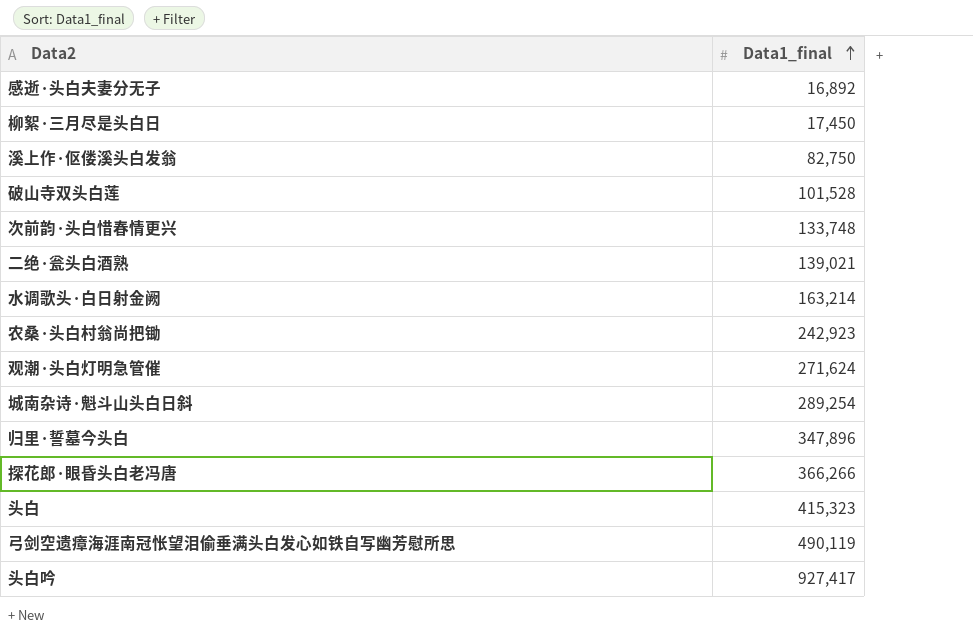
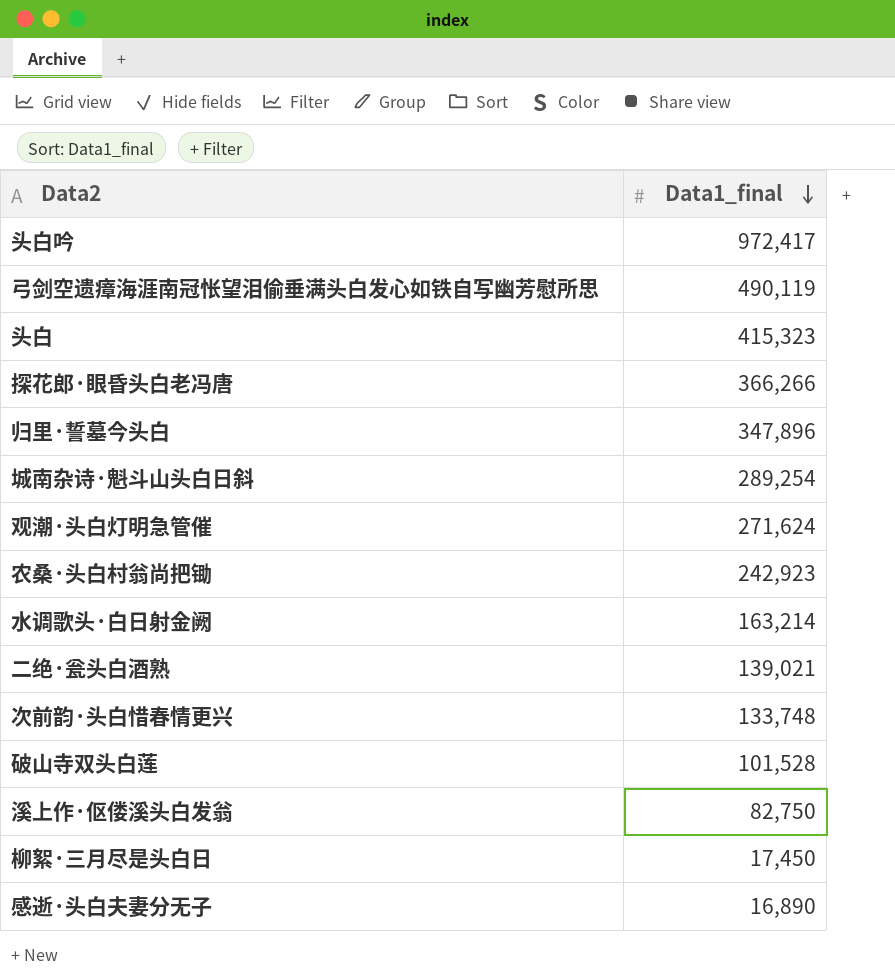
row order: Data1_final ascending -> Data1_final descending
头白吟 | Data1_final: 927,417 -> 972,417
感逝·头白夫妻分无子 | Data1_final: 16,892 -> 16,890

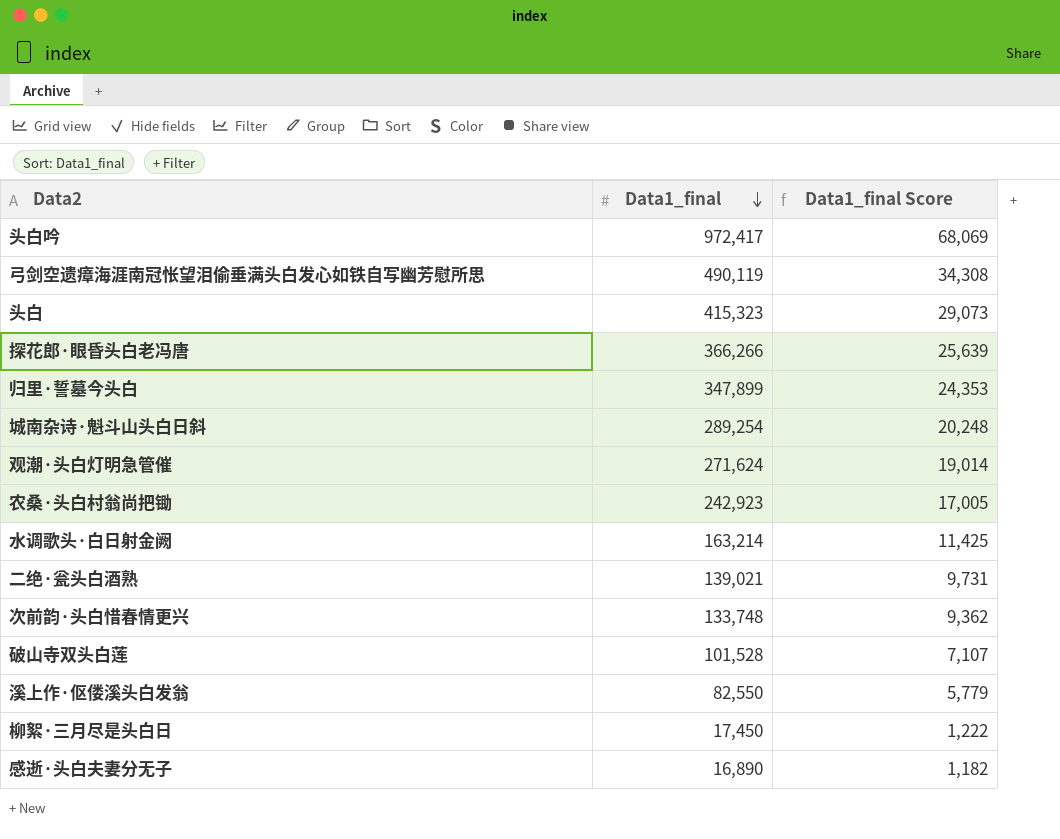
column Data1_final Score | formula: none -> [Data1_final] * 0.07
归里·誓墓今头白 | Data1_final: 347,896 -> 347,899
溪上作·伛偻溪头白发翁 | Data1_final: 82,750 -> 82,550

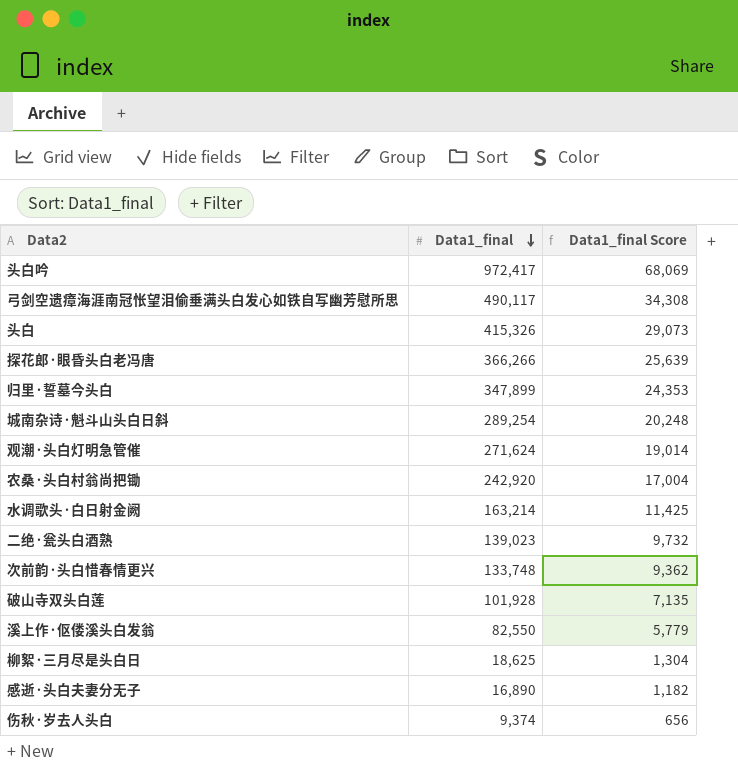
弓剑空遗瘴海涯南冠怅望泪偷垂满头白发心如铁自写幽芳慰所思 | Data1_final: 490,119 -> 490,117
头白 | Data1_final: 415,323 -> 415,326
农桑·头白村翁尚把锄 | Data1_final: 242,923 -> 242,920
农桑·头白村翁尚把锄 | Data1_final Score: 17,005 -> 17,004
二绝·瓮头白酒熟 | Data1_final: 139,021 -> 139,023
二绝·瓮头白酒熟 | Data1_final Score: 9,731 -> 9,732
破山寺双头白莲 | Data1_final: 101,528 -> 101,928
破山寺双头白莲 | Data1_final Score: 7,107 -> 7,135
柳絮·三月尽是头白日 | Data1_final: 17,450 -> 18,625
柳絮·三月尽是头白日 | Data1_final Score: 1,222 -> 1,304
row 伤秋·岁去人头白: none -> 9,374 | 656

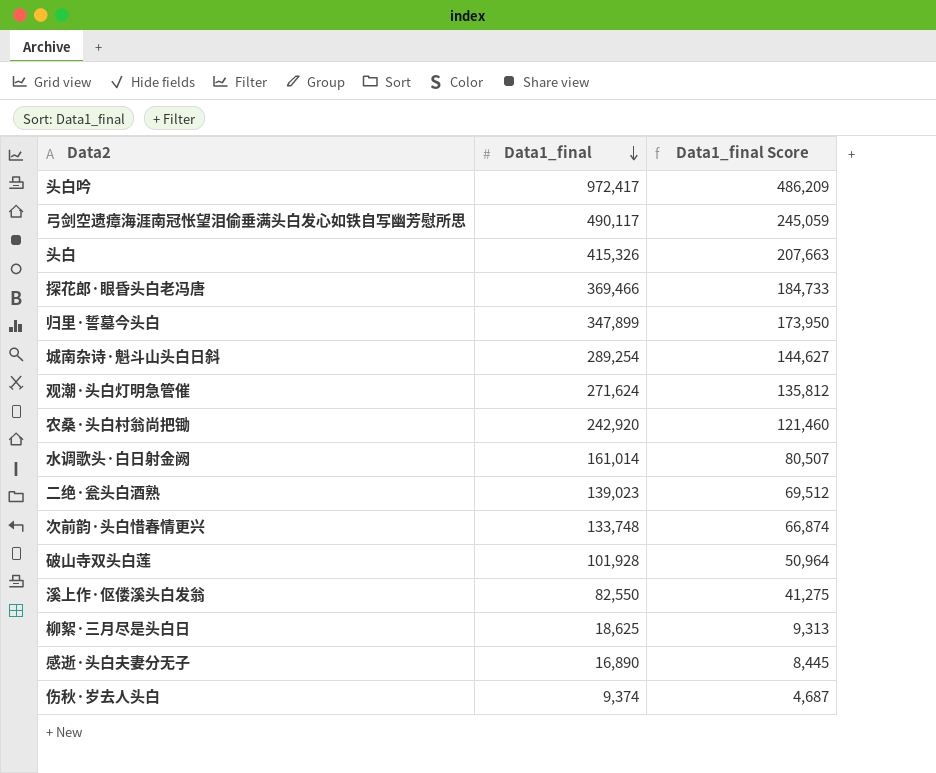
column Data1_final Score | formula: [Data1_final] * 0.07 -> [Data1_final] * 0.5
探花郎·眼昏头白老冯唐 | Data1_final: 366,266 -> 369,466
水调歌头·白日射金阙 | Data1_final: 163,214 -> 161,014

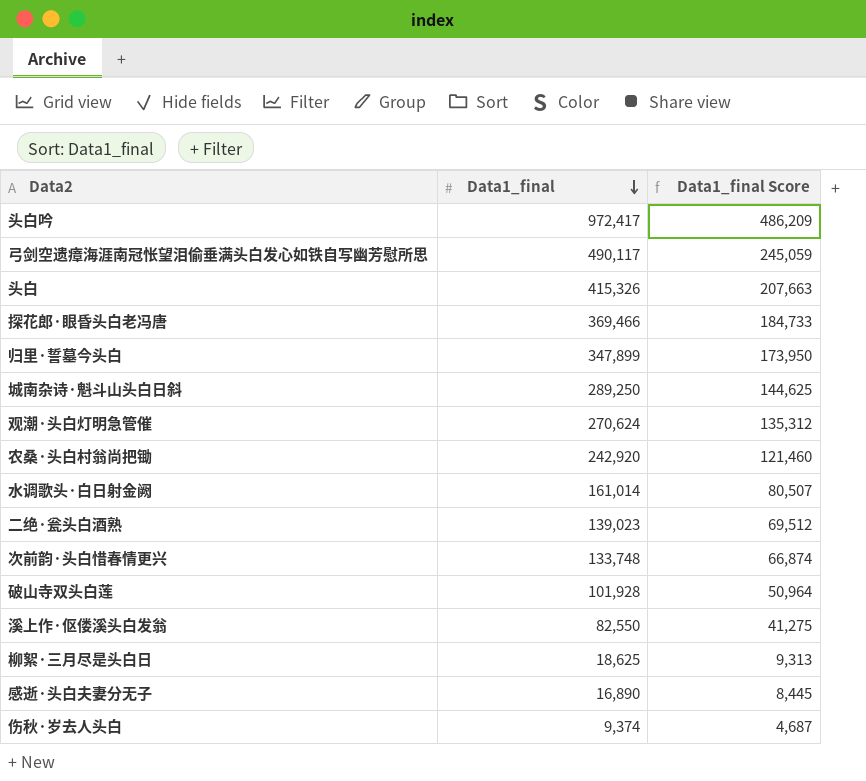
城南杂诗·魁斗山头白日斜 | Data1_final: 289,254 -> 289,250
城南杂诗·魁斗山头白日斜 | Data1_final Score: 144,627 -> 144,625
观潮·头白灯明急管催 | Data1_final: 271,624 -> 270,624
观潮·头白灯明急管催 | Data1_final Score: 135,812 -> 135,312

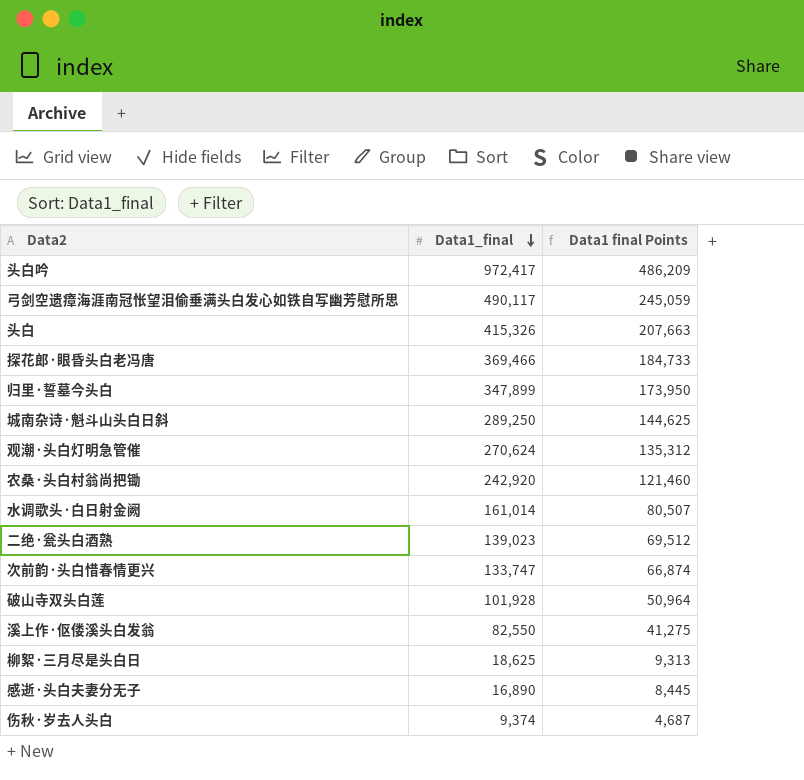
column name: Data1_final Score -> Data1 final Points
次前韵·头白惜春情更兴 | Data1_final: 133,748 -> 133,747

